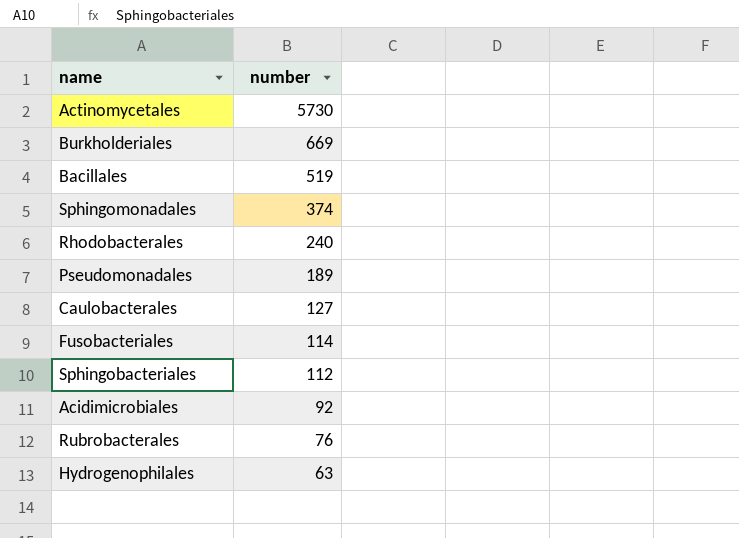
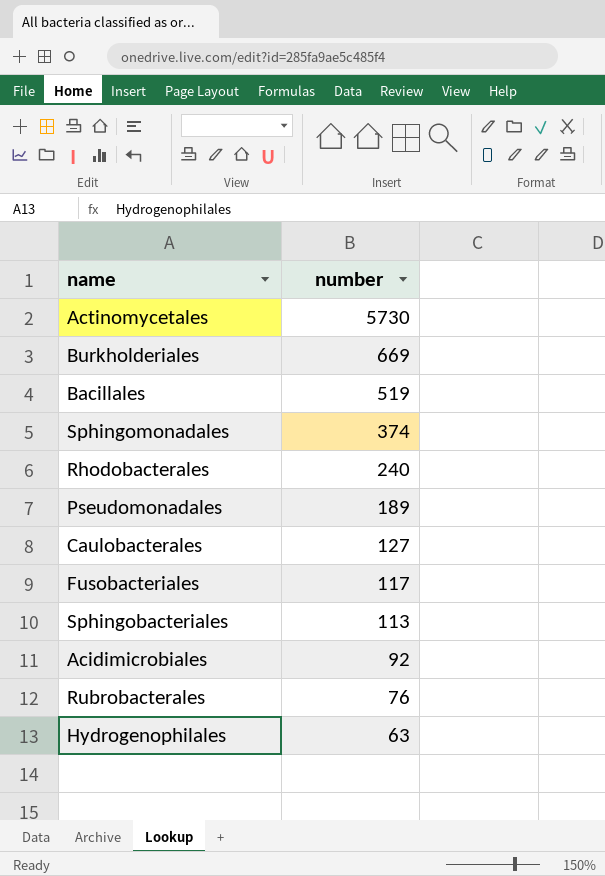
Fusobacteriales | number: 114 -> 117
Sphingobacteriales | number: 112 -> 113

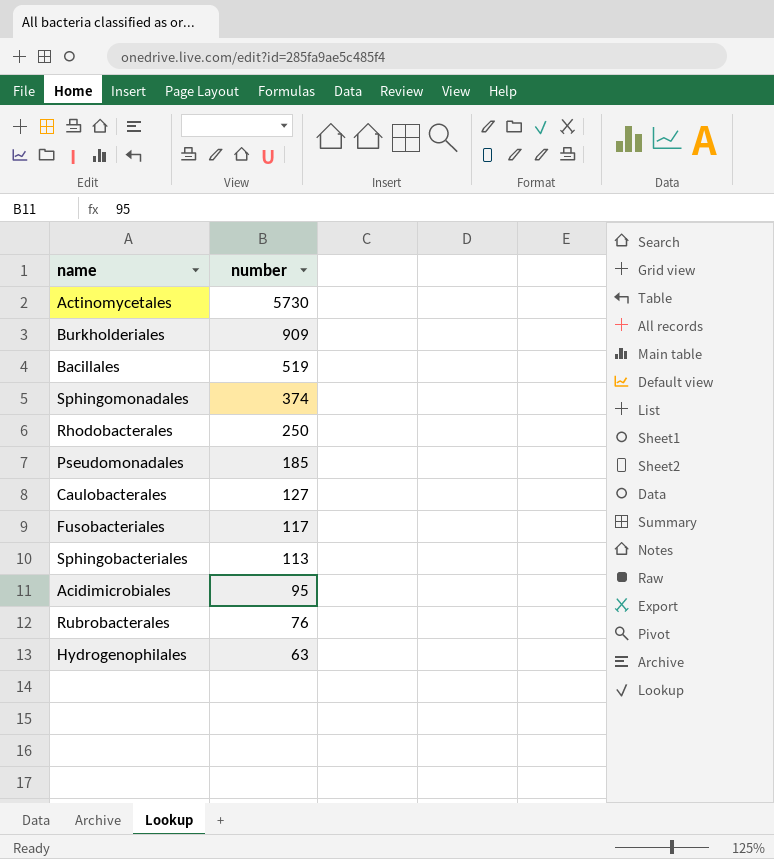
Burkholderiales | number: 669 -> 909
Rhodobacterales | number: 240 -> 250
Pseudomonadales | number: 189 -> 185
Acidimicrobiales | number: 92 -> 95

